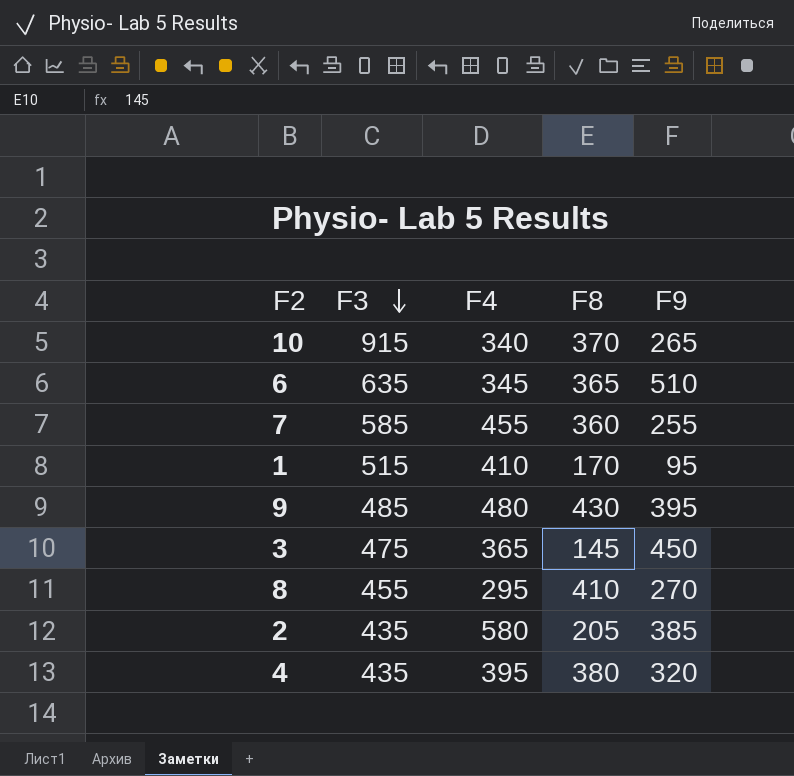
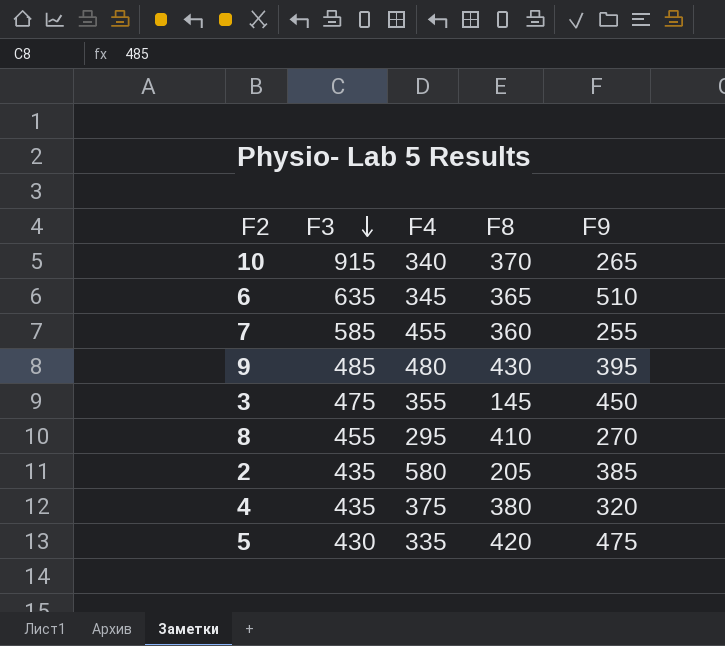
row 1: 515 | 410 | 170 | 95 -> none
3 | F4: 365 -> 355
4 | F4: 395 -> 375
row 5: none -> 430 | 335 | 420 | 475

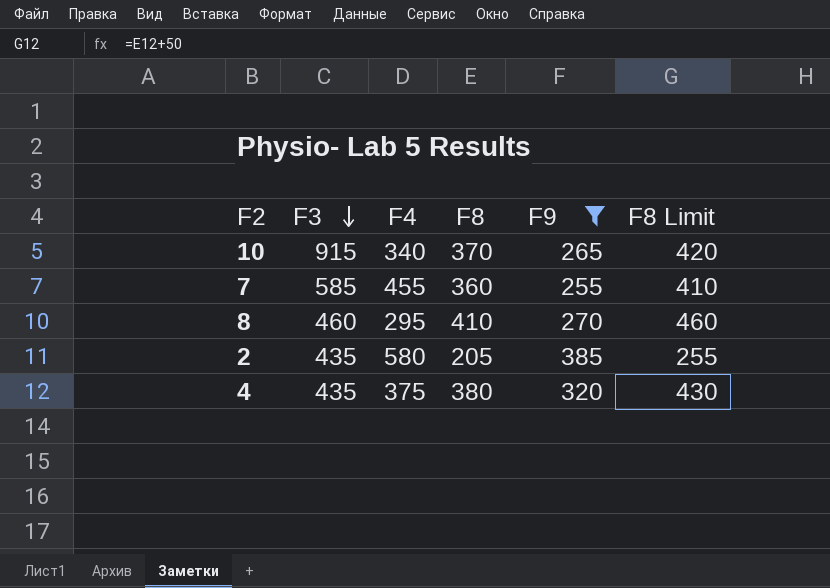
filter: none -> F9 <= 385
column F8 Limit | formula: none -> [F8] + 50
8 | F3: 455 -> 460

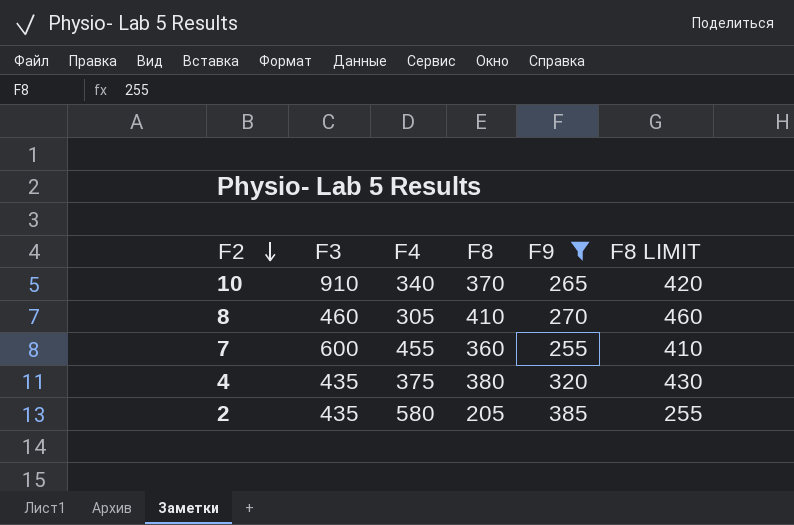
row order: F3 descending -> F2 descending
column name: F8 Limit -> F8 LIMIT
10 | F3: 915 -> 910
8 | F4: 295 -> 305
7 | F3: 585 -> 600

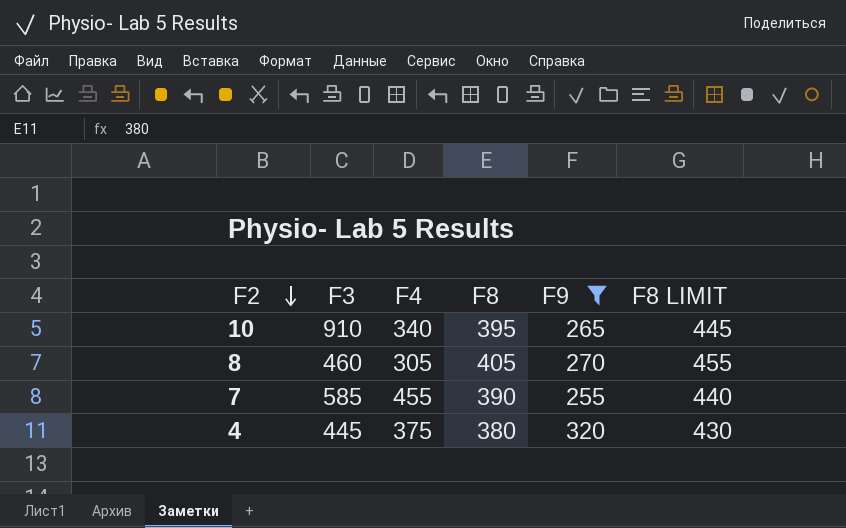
row 2: 435 | 580 | 205 | 385 | 255 -> none
10 | F8: 370 -> 395
10 | F8 LIMIT: 420 -> 445
8 | F8: 410 -> 405
8 | F8 LIMIT: 460 -> 455
7 | F3: 600 -> 585
7 | F8: 360 -> 390
7 | F8 LIMIT: 410 -> 440
4 | F3: 435 -> 445

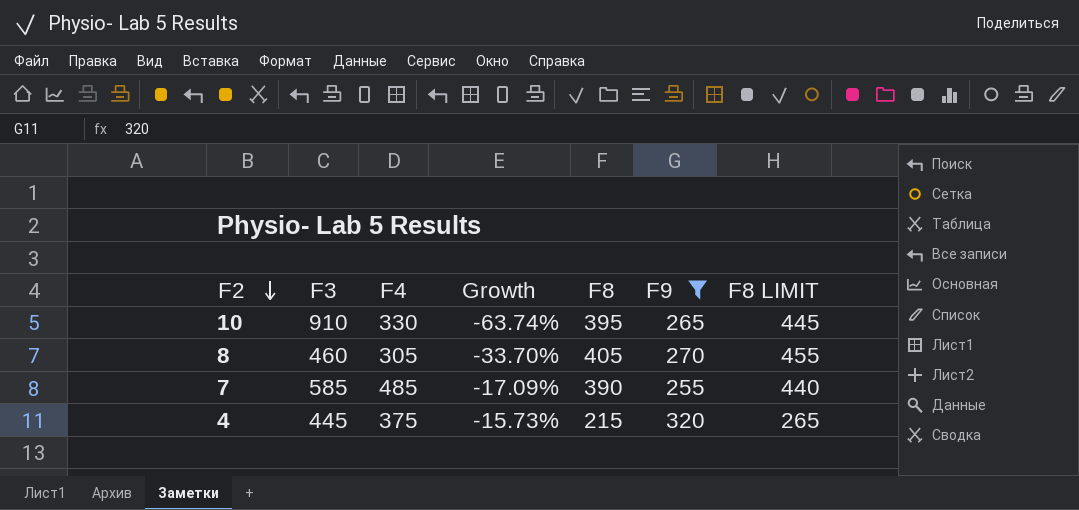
column Growth | formula: none -> ([F4] - [F3]) / [F3]
10 | F4: 340 -> 330
7 | F4: 455 -> 485
4 | F8: 380 -> 215
4 | F8 LIMIT: 430 -> 265

